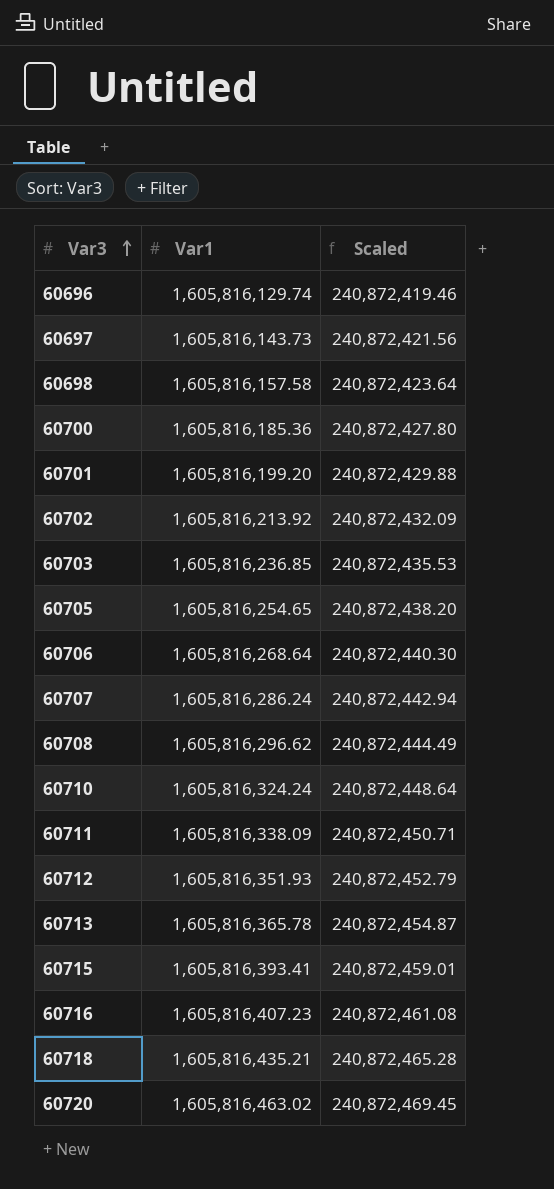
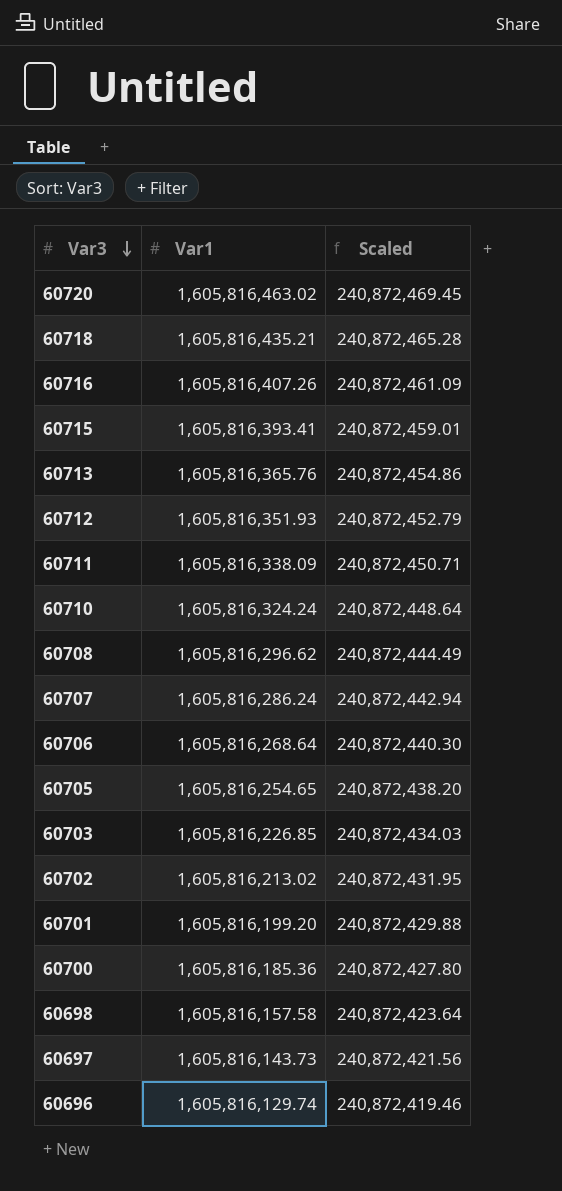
row order: Var3 ascending -> Var3 descending
60716 | Var1: 1,605,816,407.23 -> 1,605,816,407.26
60716 | Scaled: 240,872,461.08 -> 240,872,461.09
60713 | Var1: 1,605,816,365.78 -> 1,605,816,365.76
60713 | Scaled: 240,872,454.87 -> 240,872,454.86
60703 | Var1: 1,605,816,236.85 -> 1,605,816,226.85
60703 | Scaled: 240,872,435.53 -> 240,872,434.03
60702 | Var1: 1,605,816,213.92 -> 1,605,816,213.02
60702 | Scaled: 240,872,432.09 -> 240,872,431.95

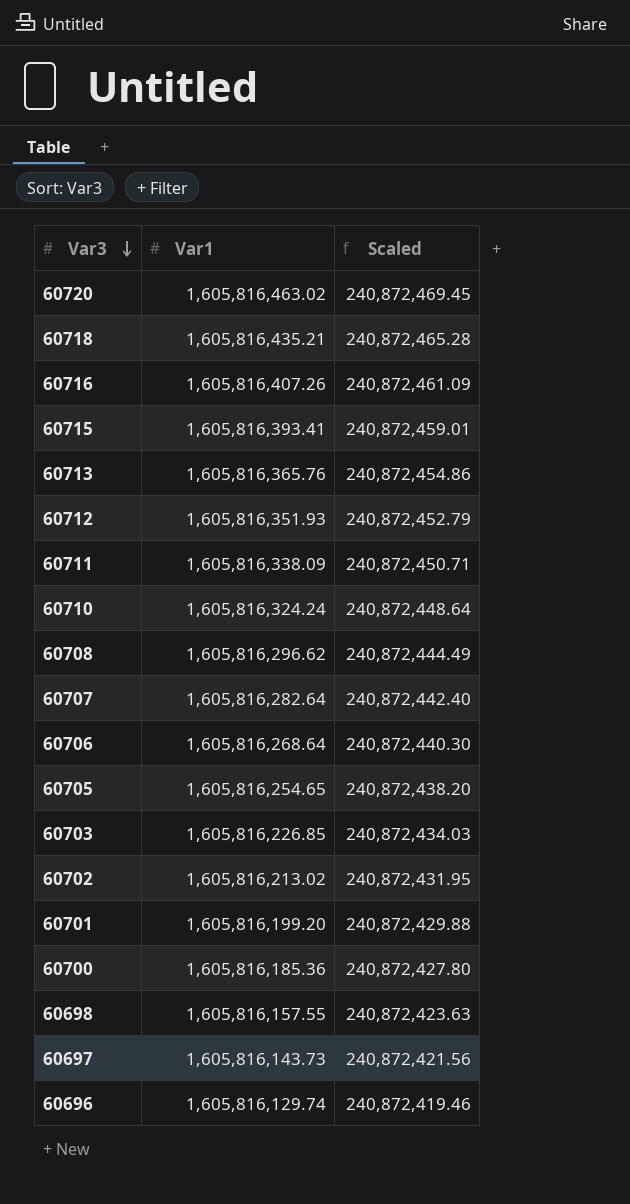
60707 | Var1: 1,605,816,286.24 -> 1,605,816,282.64
60707 | Scaled: 240,872,442.94 -> 240,872,442.40
60698 | Var1: 1,605,816,157.58 -> 1,605,816,157.55
60698 | Scaled: 240,872,423.64 -> 240,872,423.63

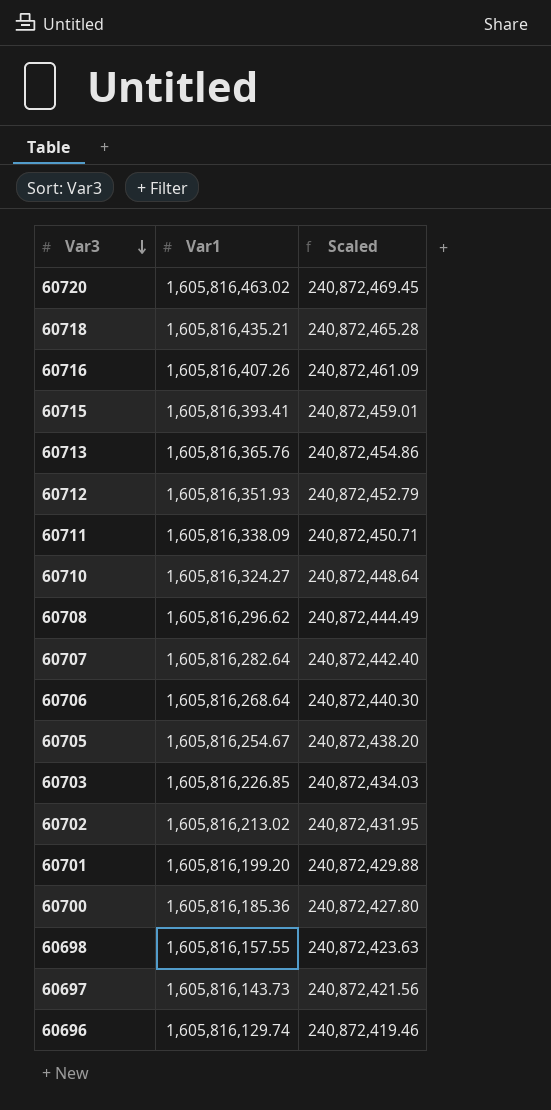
60710 | Var1: 1,605,816,324.24 -> 1,605,816,324.27
60705 | Var1: 1,605,816,254.65 -> 1,605,816,254.67

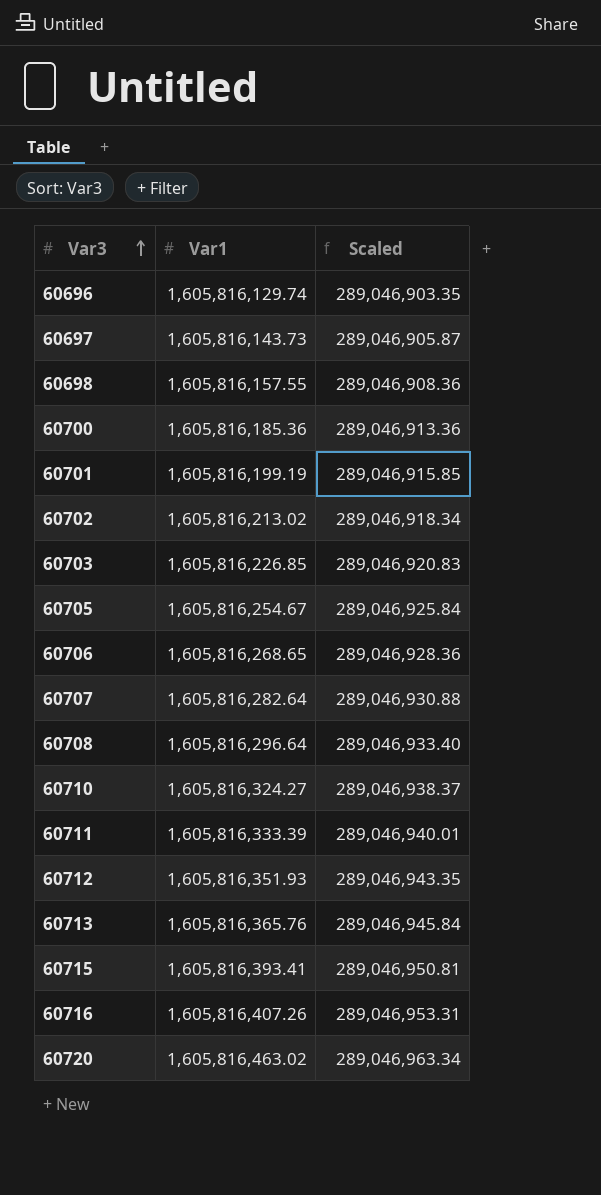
row order: Var3 descending -> Var3 ascending
column Scaled | formula: [Var1] * 0.15 -> [Var1] * 0.18
row 60718: 1,605,816,435.21 | 240,872,465.28 -> none
60701 | Var1: 1,605,816,199.20 -> 1,605,816,199.19
60706 | Var1: 1,605,816,268.64 -> 1,605,816,268.65
60708 | Var1: 1,605,816,296.62 -> 1,605,816,296.64
60711 | Var1: 1,605,816,338.09 -> 1,605,816,333.39

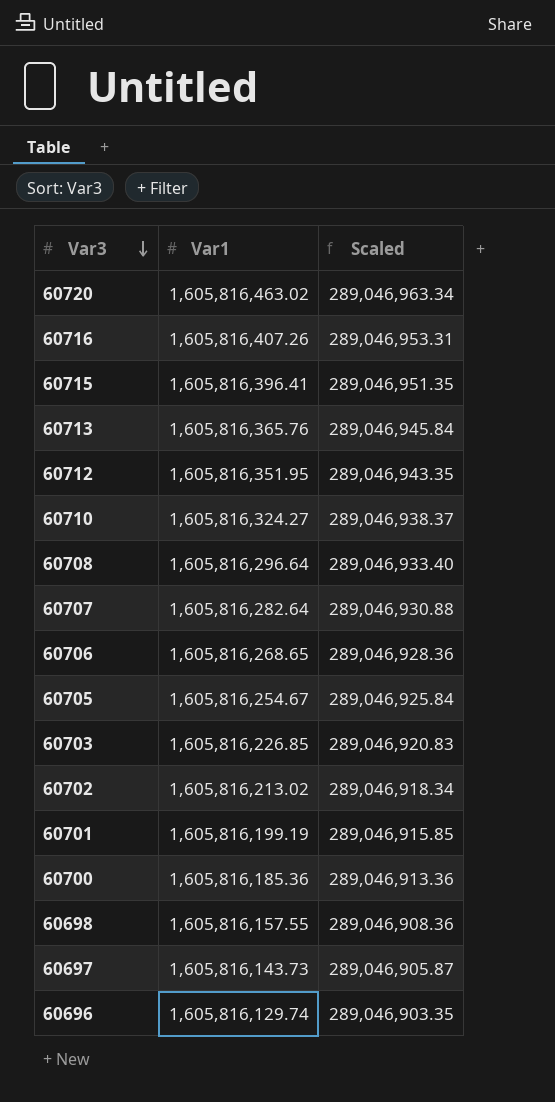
row order: Var3 ascending -> Var3 descending
row 60711: 1,605,816,333.39 | 289,046,940.01 -> none
60715 | Var1: 1,605,816,393.41 -> 1,605,816,396.41
60715 | Scaled: 289,046,950.81 -> 289,046,951.35
60712 | Var1: 1,605,816,351.93 -> 1,605,816,351.95

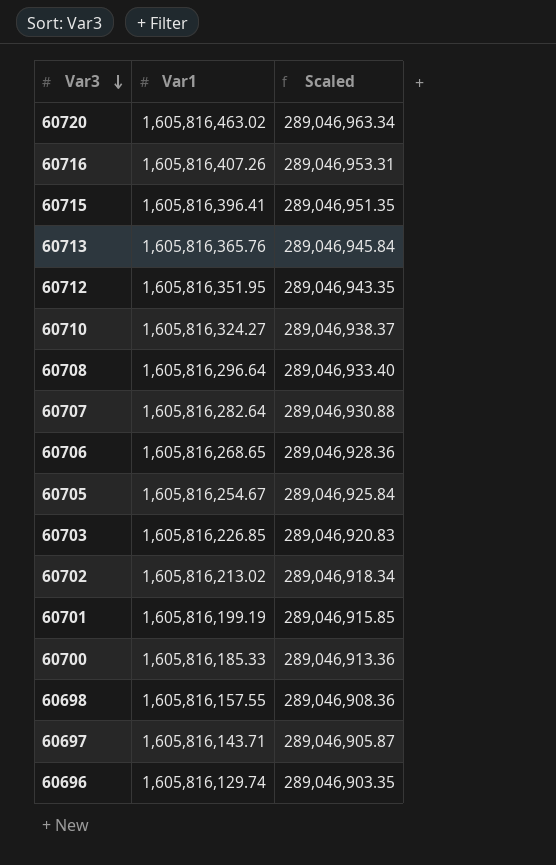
60700 | Var1: 1,605,816,185.36 -> 1,605,816,185.33
60697 | Var1: 1,605,816,143.73 -> 1,605,816,143.71

